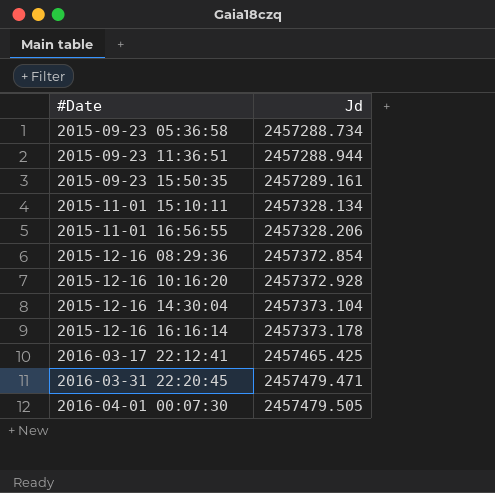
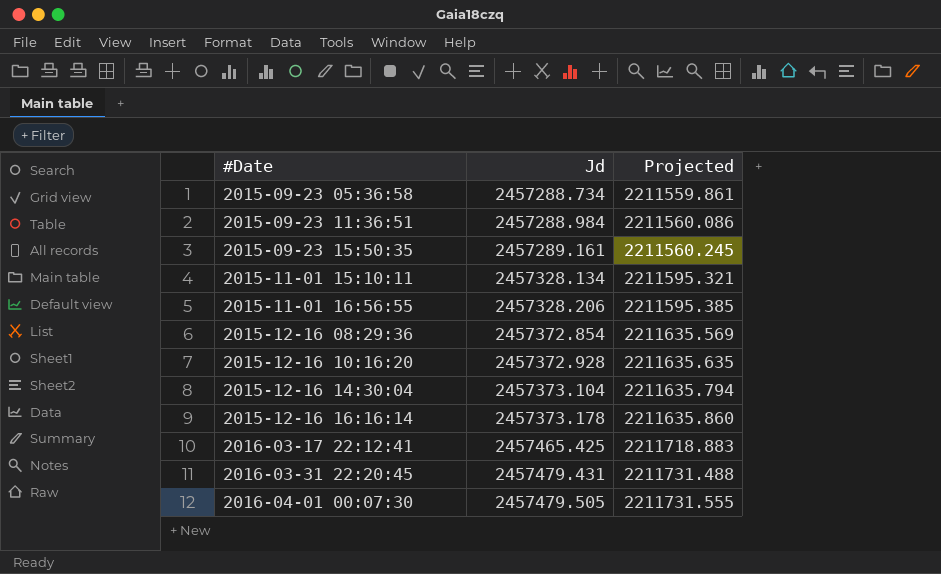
column Projected | formula: none -> [Jd] * 0.9
2015-09-23 11:36:51 | Jd: 2457288.944 -> 2457288.984
2016-03-31 22:20:45 | Jd: 2457479.471 -> 2457479.431

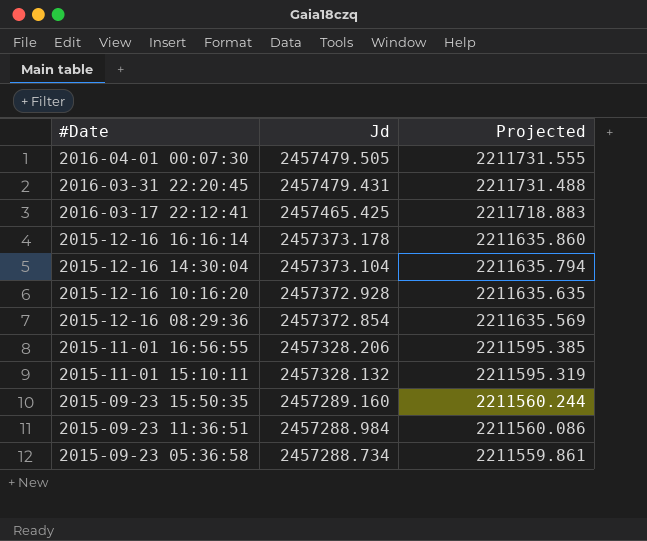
row order: #Date ascending -> #Date descending
2015-11-01 15:10:11 | Jd: 2457328.134 -> 2457328.132
2015-11-01 15:10:11 | Projected: 2211595.321 -> 2211595.319
2015-09-23 15:50:35 | Jd: 2457289.161 -> 2457289.160
2015-09-23 15:50:35 | Projected: 2211560.245 -> 2211560.244

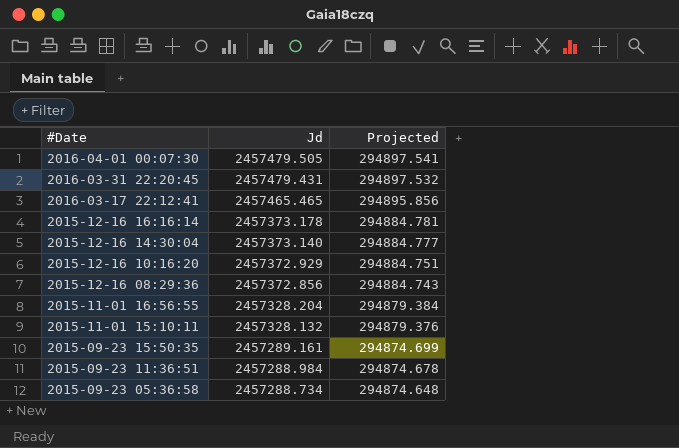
column Projected | formula: [Jd] * 0.9 -> [Jd] * 0.12
2016-03-17 22:12:41 | Jd: 2457465.425 -> 2457465.465
2015-12-16 14:30:04 | Jd: 2457373.104 -> 2457373.140
2015-12-16 10:16:20 | Jd: 2457372.928 -> 2457372.929
2015-12-16 08:29:36 | Jd: 2457372.854 -> 2457372.856
2015-11-01 16:56:55 | Jd: 2457328.206 -> 2457328.204
2015-09-23 15:50:35 | Jd: 2457289.160 -> 2457289.161

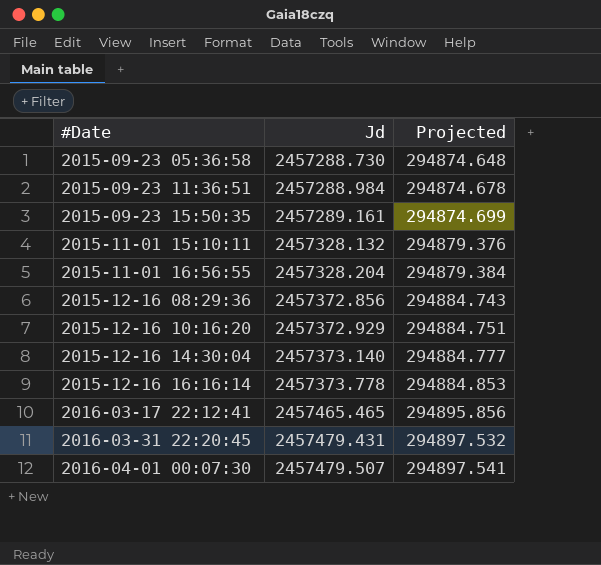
row order: #Date descending -> #Date ascending
2015-09-23 05:36:58 | Jd: 2457288.734 -> 2457288.730
2015-12-16 16:16:14 | Jd: 2457373.178 -> 2457373.778
2015-12-16 16:16:14 | Projected: 294884.781 -> 294884.853
2016-04-01 00:07:30 | Jd: 2457479.505 -> 2457479.507

